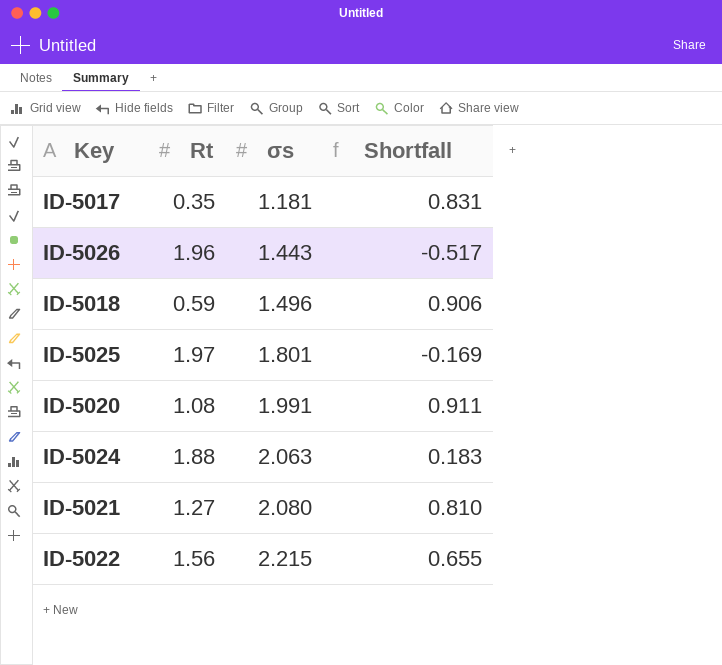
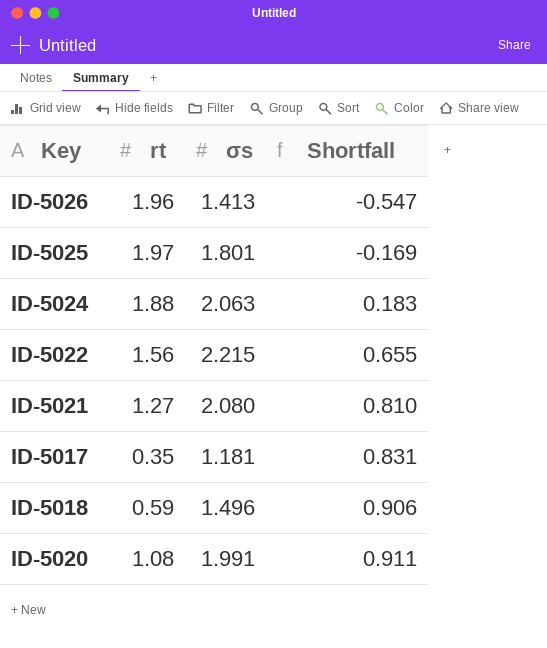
row order: σs ascending -> Shortfall ascending
column name: Rt -> rt
ID-5026 | σs: 1.443 -> 1.413
ID-5026 | Shortfall: -0.517 -> -0.547

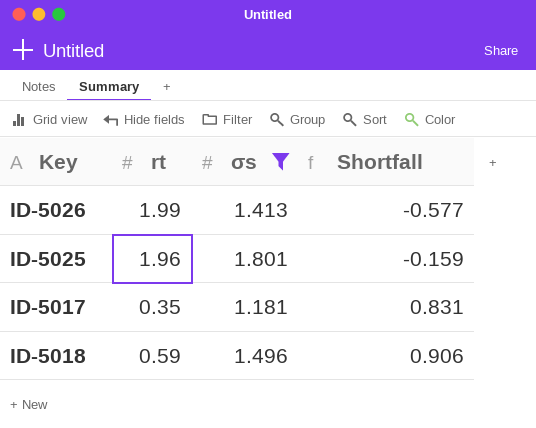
filter: none -> σs <= 1.801
ID-5026 | rt: 1.96 -> 1.99
ID-5026 | Shortfall: -0.547 -> -0.577
ID-5025 | rt: 1.97 -> 1.96
ID-5025 | Shortfall: -0.169 -> -0.159

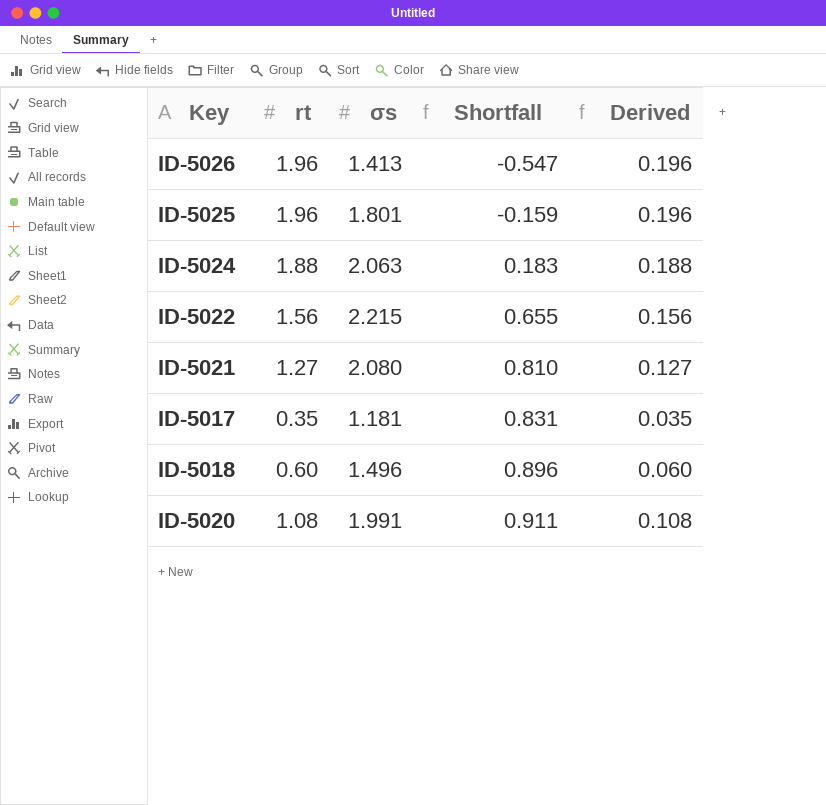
filter: σs <= 1.801 -> none
column Derived | formula: none -> [rt] * 0.1
ID-5026 | rt: 1.99 -> 1.96
ID-5026 | Shortfall: -0.577 -> -0.547
ID-5018 | rt: 0.59 -> 0.60
ID-5018 | Shortfall: 0.906 -> 0.896

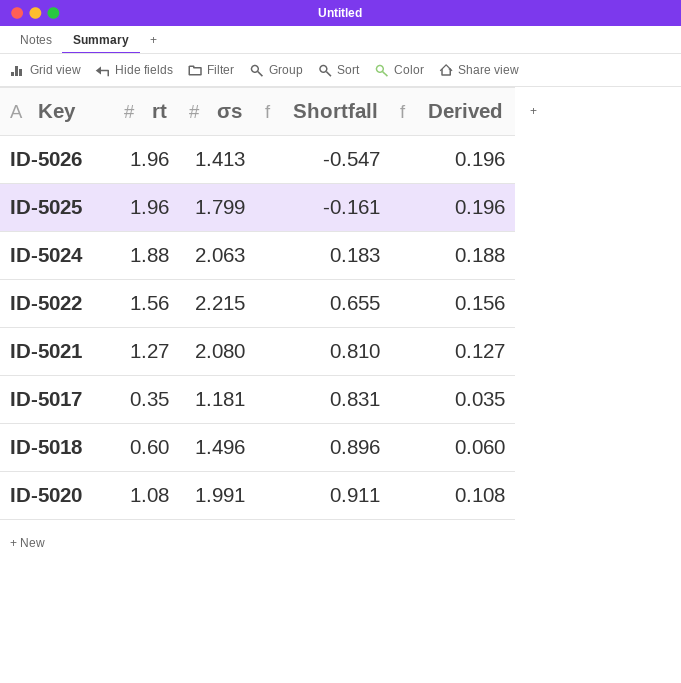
ID-5025 | σs: 1.801 -> 1.799
ID-5025 | Shortfall: -0.159 -> -0.161

